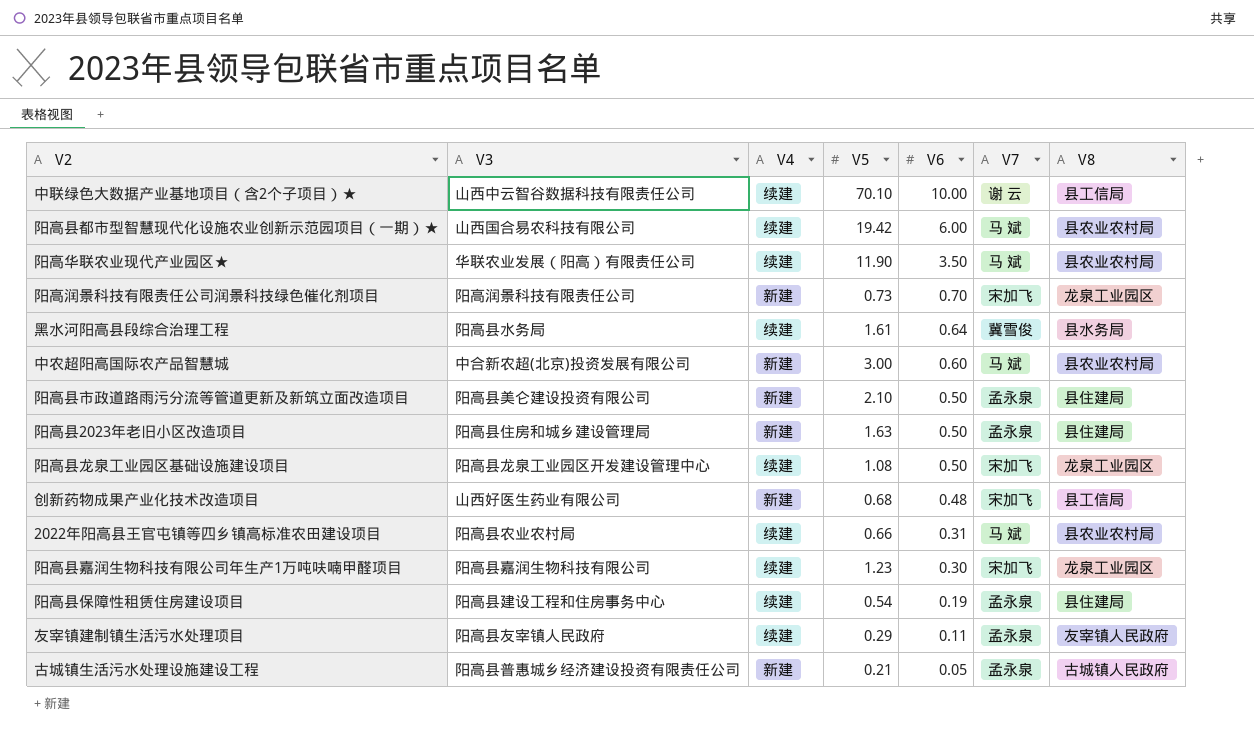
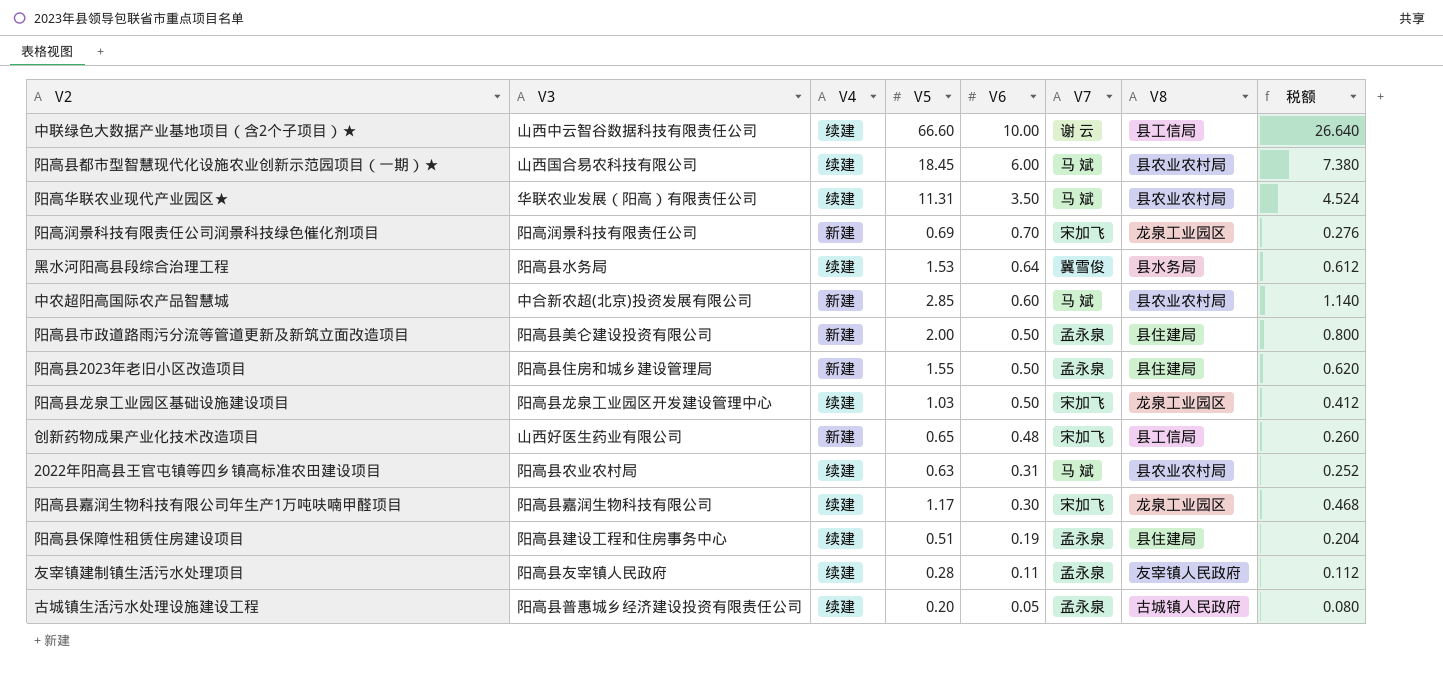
column 税额 | formula: none -> [V5] * 0.4
中联绿色大数据产业基地项目（含2个子项目）★ | V5: 70.10 -> 66.60
阳高县都市型智慧现代化设施农业创新示范园项目（一期）★ | V5: 19.42 -> 18.45
阳高华联农业现代产业园区★ | V5: 11.90 -> 11.31
阳高润景科技有限责任公司润景科技绿色催化剂项目 | V5: 0.73 -> 0.69
黑水河阳高县段综合治理工程 | V5: 1.61 -> 1.53
中农超阳高国际农产品智慧城 | V5: 3.00 -> 2.85
阳高县市政道路雨污分流等管道更新及新筑立面改造项目 | V5: 2.10 -> 2.00
阳高县2023年老旧小区改造项目 | V5: 1.63 -> 1.55
阳高县龙泉工业园区基础设施建设项目 | V5: 1.08 -> 1.03
创新药物成果产业化技术改造项目 | V5: 0.68 -> 0.65
2022年阳高县王官屯镇等四乡镇高标准农田建设项目 | V5: 0.66 -> 0.63
阳高县嘉润生物科技有限公司年生产1万吨呋喃甲醛项目 | V5: 1.23 -> 1.17
阳高县保障性租赁住房建设项目 | V5: 0.54 -> 0.51
友宰镇建制镇生活污水处理项目 | V5: 0.29 -> 0.28
古城镇生活污水处理设施建设工程 | V4: 新建 -> 续建
古城镇生活污水处理设施建设工程 | V5: 0.21 -> 0.20

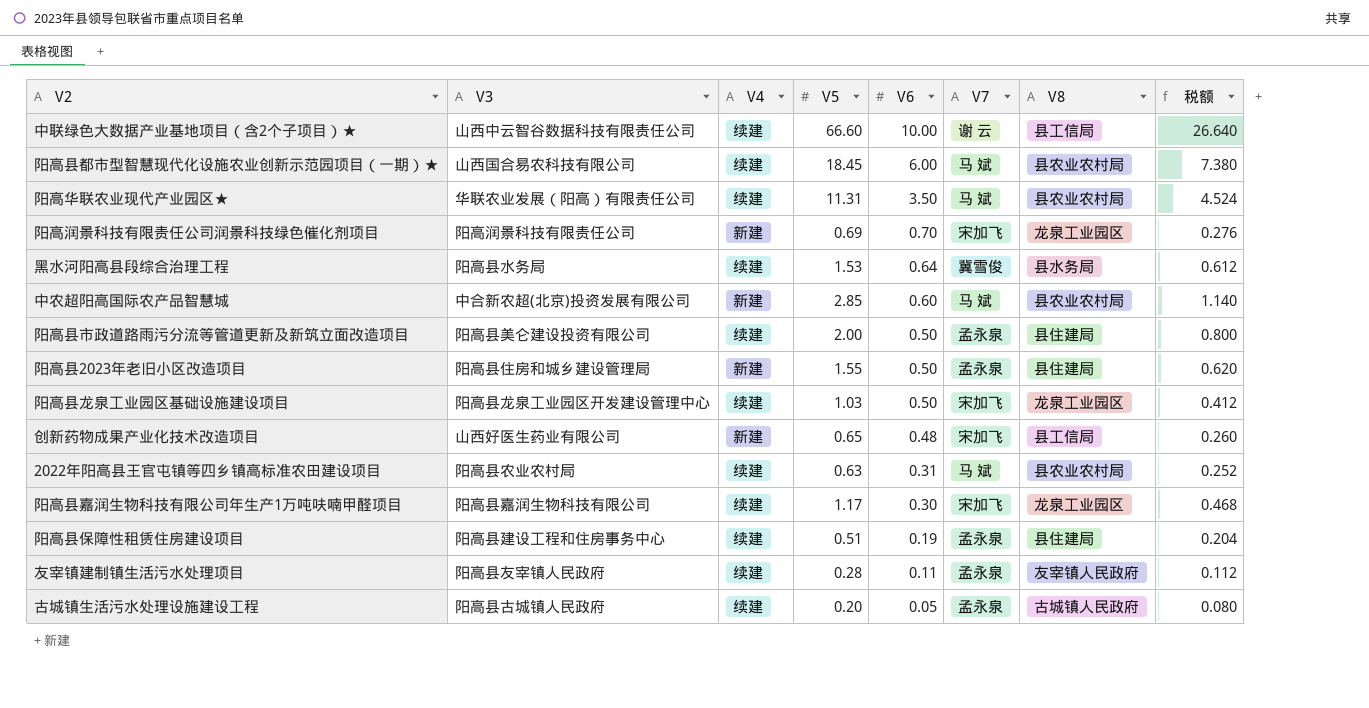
阳高县市政道路雨污分流等管道更新及新筑立面改造项目 | V4: 新建 -> 续建
古城镇生活污水处理设施建设工程 | V3: 阳高县普惠城乡经济建设投资有限责任公司 -> 阳高县古城镇人民政府

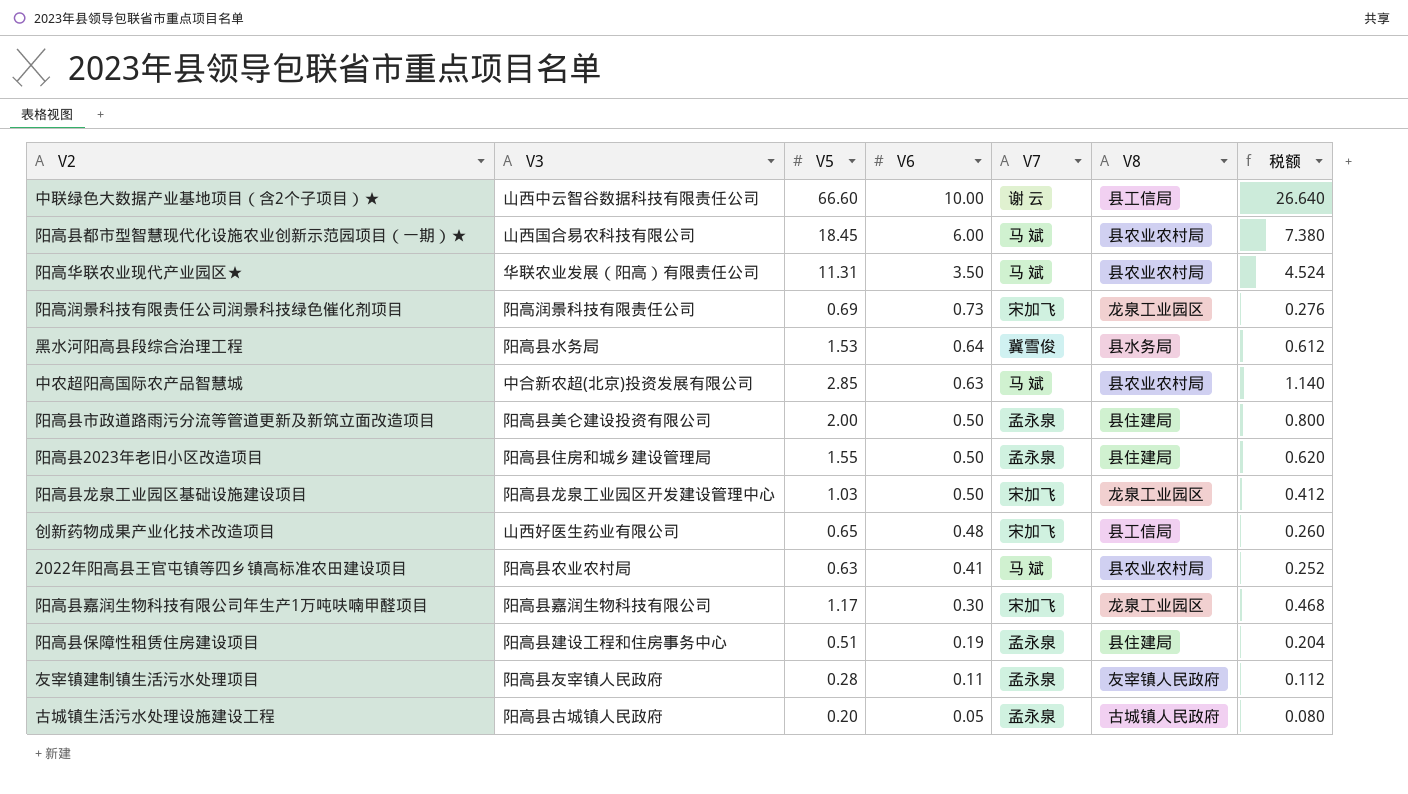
column V4 | position: 3 -> none
阳高润景科技有限责任公司润景科技绿色催化剂项目 | V6: 0.70 -> 0.73
中农超阳高国际农产品智慧城 | V6: 0.60 -> 0.63
2022年阳高县王官屯镇等四乡镇高标准农田建设项目 | V6: 0.31 -> 0.41

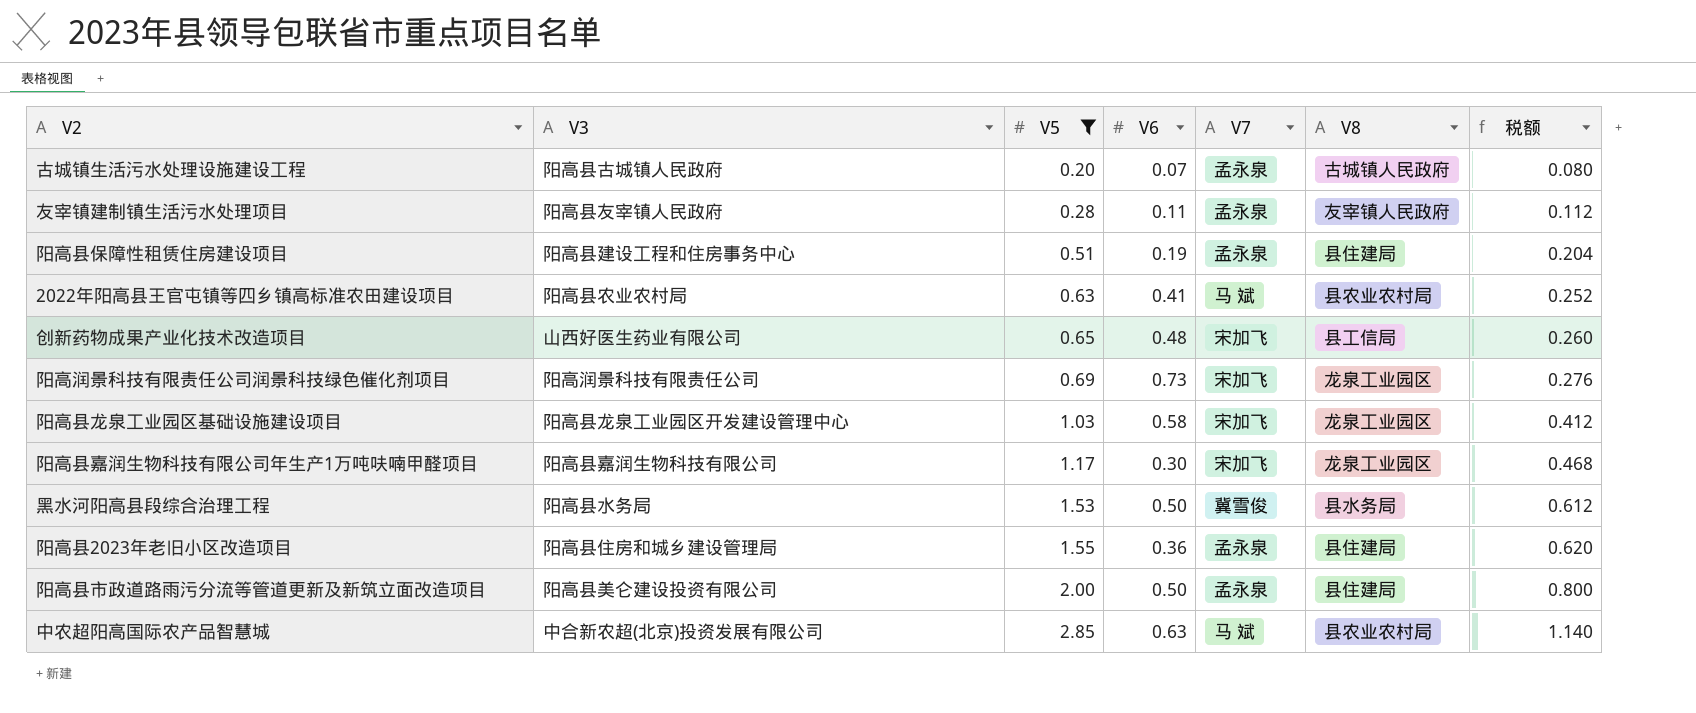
filter: none -> V5 <= 2.85
row order: V6 descending -> V5 ascending
古城镇生活污水处理设施建设工程 | V6: 0.05 -> 0.07
阳高县龙泉工业园区基础设施建设项目 | V6: 0.50 -> 0.58
黑水河阳高县段综合治理工程 | V6: 0.64 -> 0.50
阳高县2023年老旧小区改造项目 | V6: 0.50 -> 0.36

